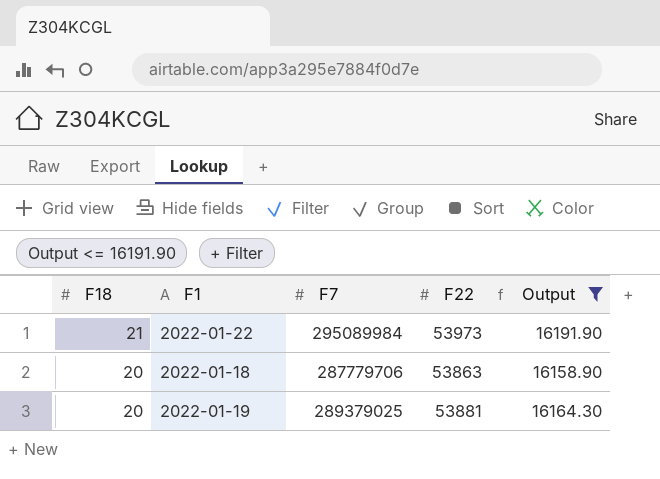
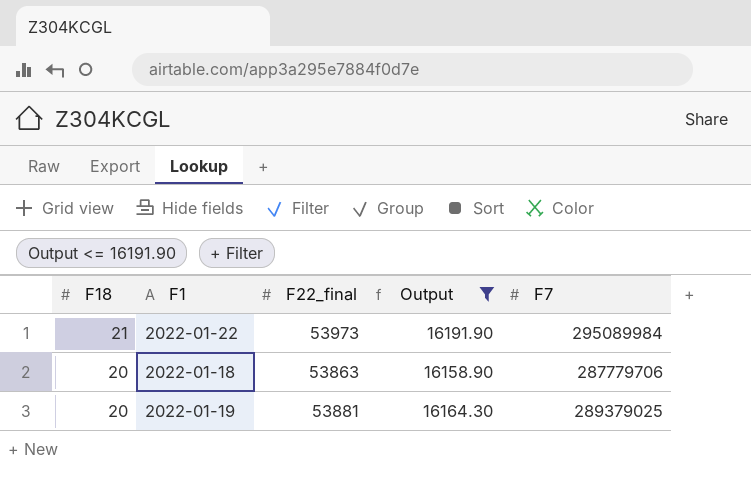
column name: F22 -> F22_final
column F7 | position: 3 -> 5

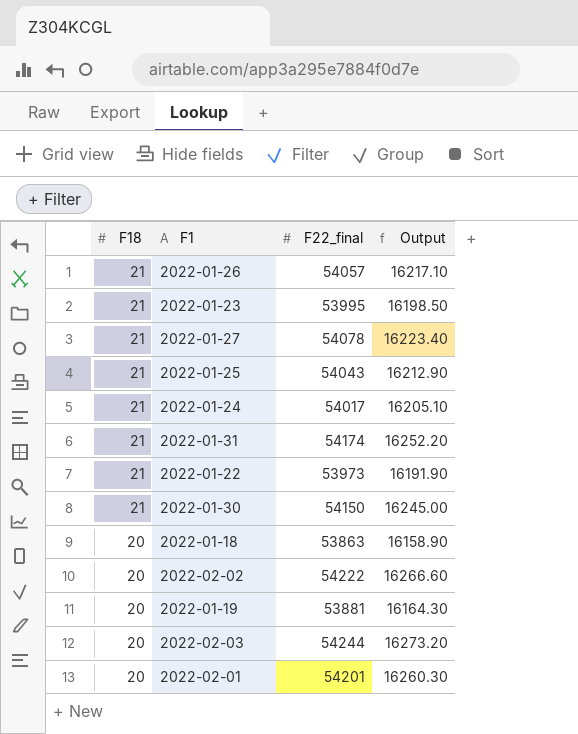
filter: Output <= 16191.90 -> none
column F7 | position: 5 -> none

